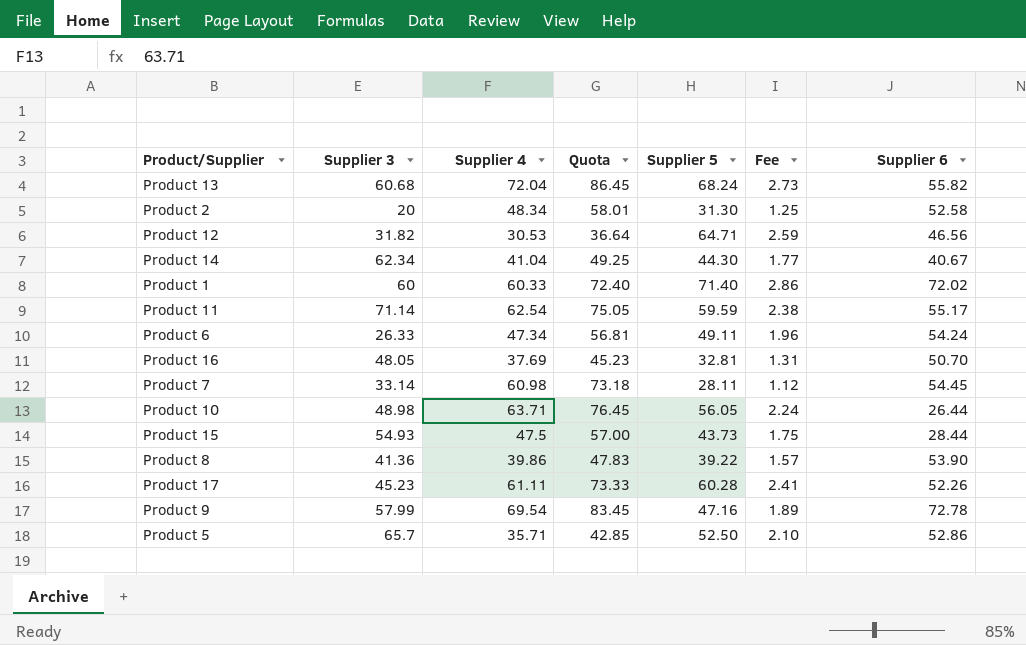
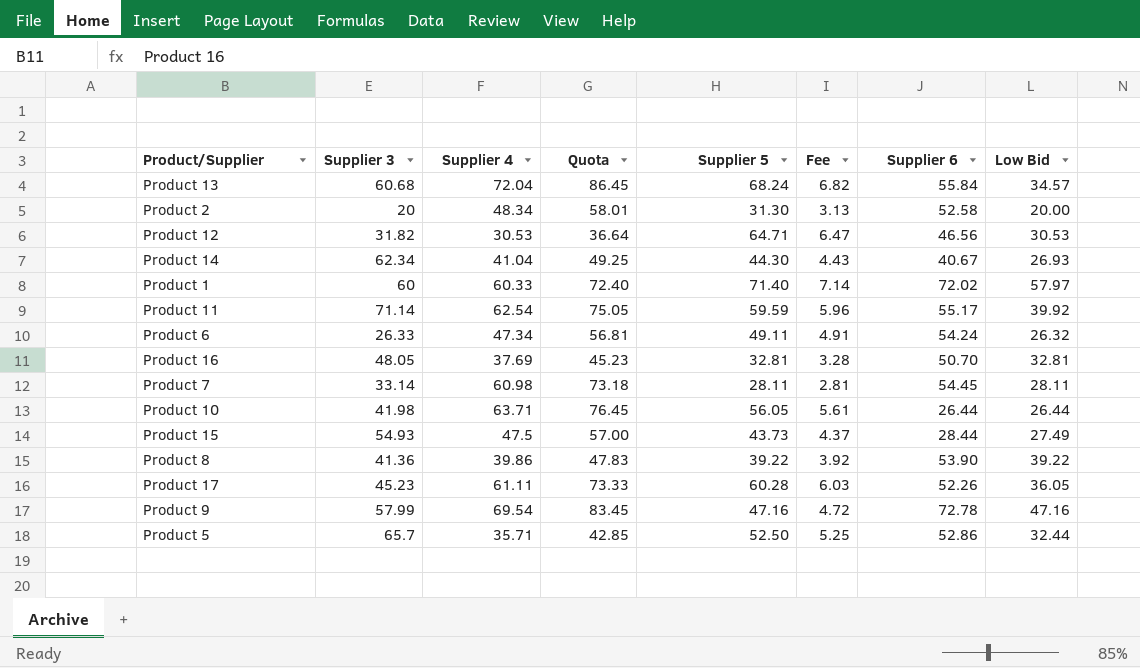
column Fee | formula: [Supplier 5] * 0.04 -> [Supplier 5] * 0.1
column Low Bid | position: none -> 8
Product 13 | Supplier 6: 55.82 -> 55.84
Product 10 | Supplier 3: 48.98 -> 41.98

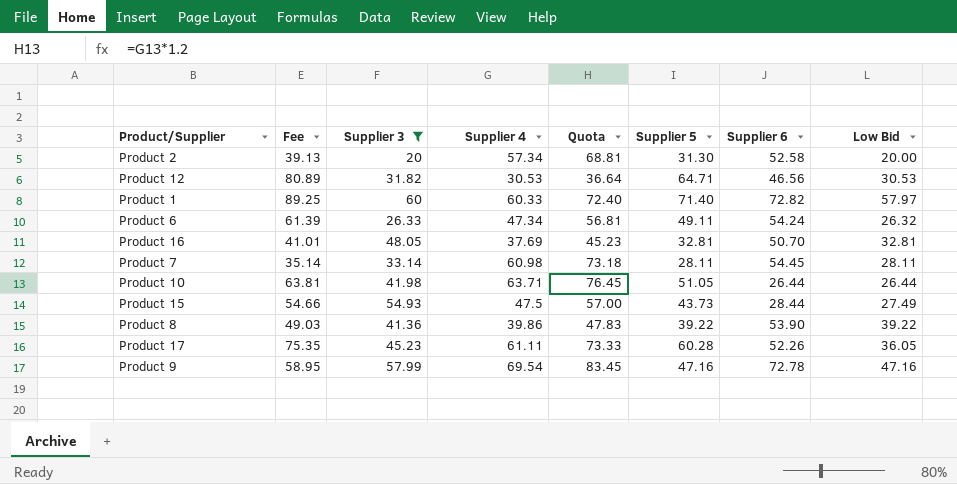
filter: none -> Supplier 3 <= 60
column Fee | formula: [Supplier 5] * 0.1 -> [Supplier 5] * 1.25
column Fee | position: 6 -> 2
Product 2 | Supplier 4: 48.34 -> 57.34
Product 2 | Quota: 58.01 -> 68.81
Product 1 | Supplier 6: 72.02 -> 72.82
Product 10 | Supplier 5: 56.05 -> 51.05

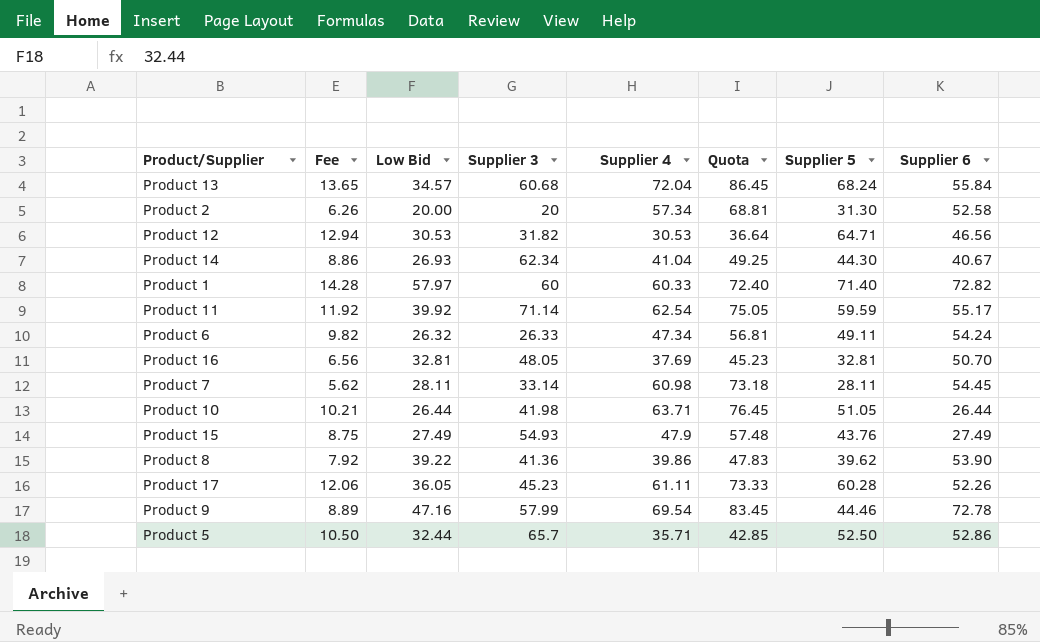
filter: Supplier 3 <= 60 -> none
column Fee | formula: [Supplier 5] * 1.25 -> [Supplier 5] * 0.2
column Low Bid | position: 8 -> 3
Product 15 | Supplier 4: 47.5 -> 47.9
Product 15 | Quota: 57.00 -> 57.48
Product 15 | Supplier 5: 43.73 -> 43.76
Product 15 | Supplier 6: 28.44 -> 27.49
Product 8 | Supplier 5: 39.22 -> 39.62
Product 9 | Supplier 5: 47.16 -> 44.46

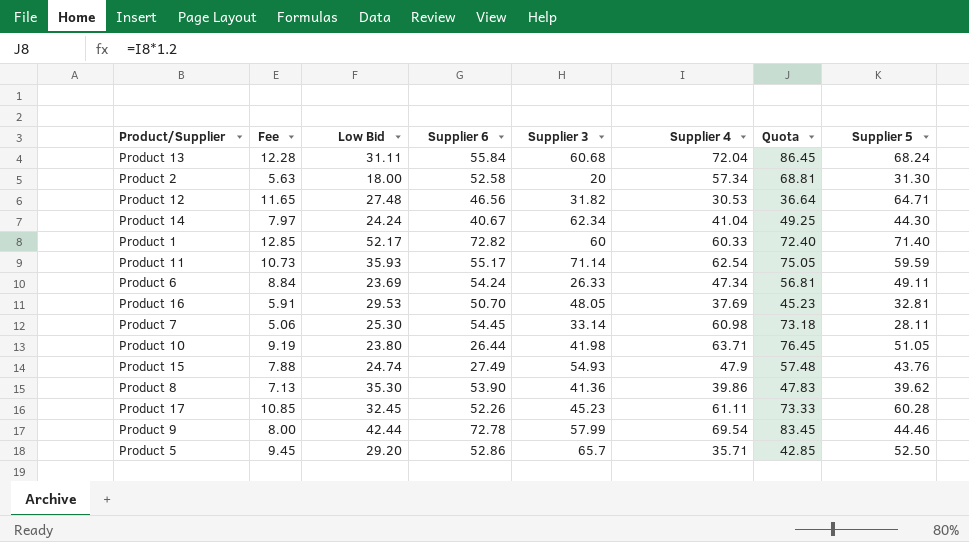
column Fee | formula: [Supplier 5] * 0.2 -> [Supplier 5] * 0.18
column Supplier 6 | position: 8 -> 4
Product 13 | Low Bid: 34.57 -> 31.11
Product 2 | Low Bid: 20.00 -> 18.00
Product 12 | Low Bid: 30.53 -> 27.48
Product 14 | Low Bid: 26.93 -> 24.24
Product 1 | Low Bid: 57.97 -> 52.17
Product 11 | Low Bid: 39.92 -> 35.93
Product 6 | Low Bid: 26.32 -> 23.69
Product 16 | Low Bid: 32.81 -> 29.53
Product 7 | Low Bid: 28.11 -> 25.30
Product 10 | Low Bid: 26.44 -> 23.80
Product 15 | Low Bid: 27.49 -> 24.74
Product 8 | Low Bid: 39.22 -> 35.30
Product 17 | Low Bid: 36.05 -> 32.45
Product 9 | Low Bid: 47.16 -> 42.44
Product 5 | Low Bid: 32.44 -> 29.20

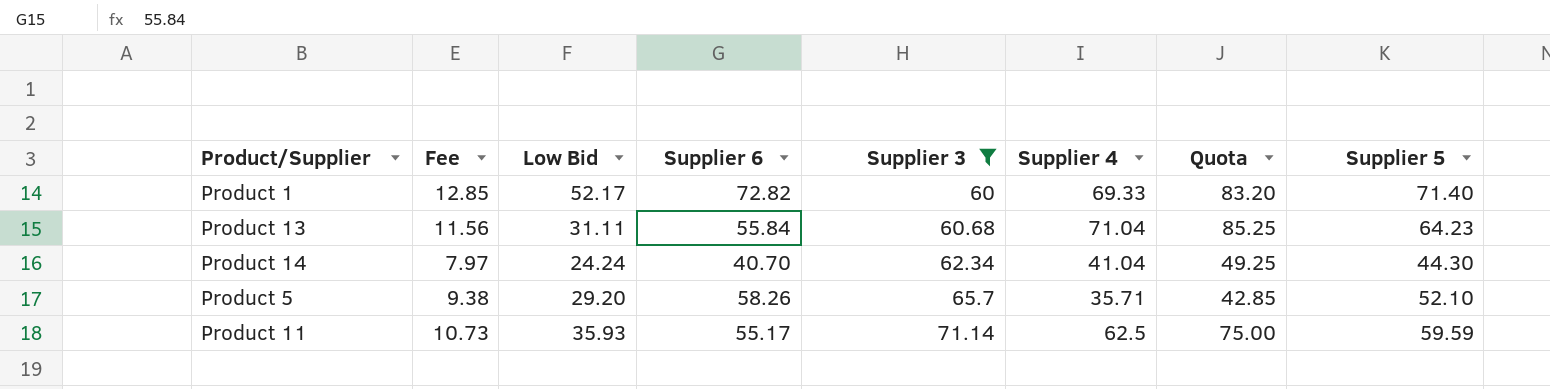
filter: none -> Supplier 3 >= 60
row order: none -> Supplier 3 ascending
Product 1 | Supplier 4: 60.33 -> 69.33
Product 1 | Quota: 72.40 -> 83.20
Product 13 | Fee: 12.28 -> 11.56
Product 13 | Supplier 4: 72.04 -> 71.04
Product 13 | Quota: 86.45 -> 85.25
Product 13 | Supplier 5: 68.24 -> 64.23
Product 14 | Supplier 6: 40.67 -> 40.70
Product 5 | Fee: 9.45 -> 9.38
Product 5 | Supplier 6: 52.86 -> 58.26
Product 5 | Supplier 5: 52.50 -> 52.10
Product 11 | Supplier 4: 62.54 -> 62.5
Product 11 | Quota: 75.05 -> 75.00

